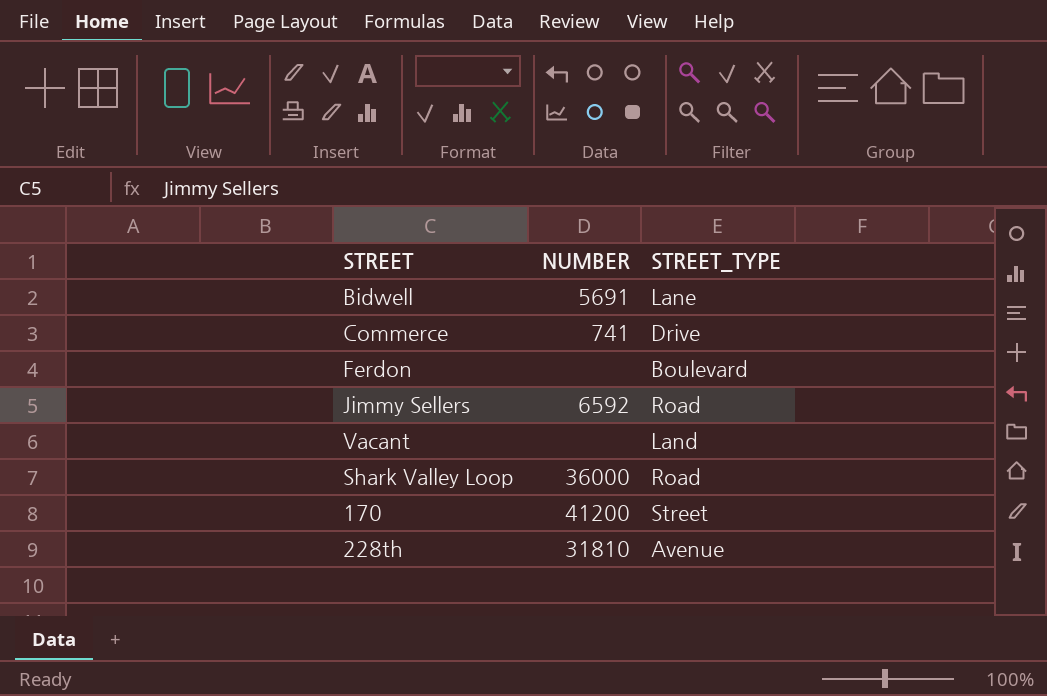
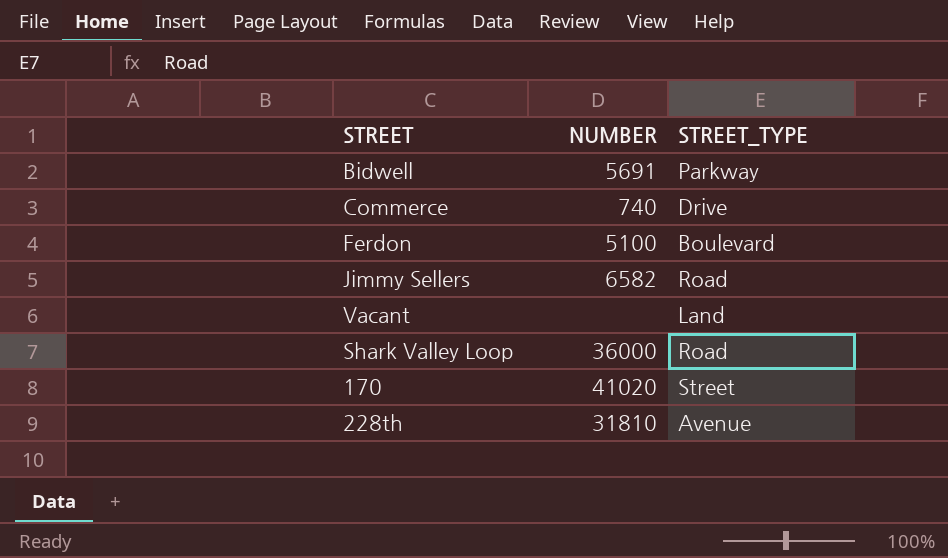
Bidwell | STREET_TYPE: Lane -> Parkway
Commerce | NUMBER: 741 -> 740
Ferdon | NUMBER: none -> 5100
Jimmy Sellers | NUMBER: 6592 -> 6582
170 | NUMBER: 41200 -> 41020

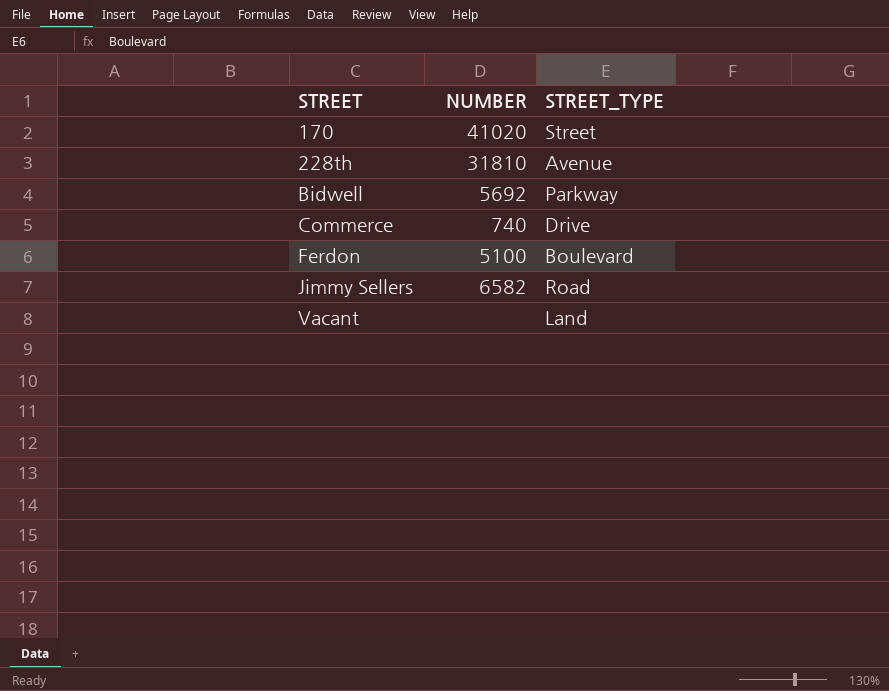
row order: none -> STREET ascending
row Shark Valley Loop: 36000 | Road -> none
Bidwell | NUMBER: 5691 -> 5692

